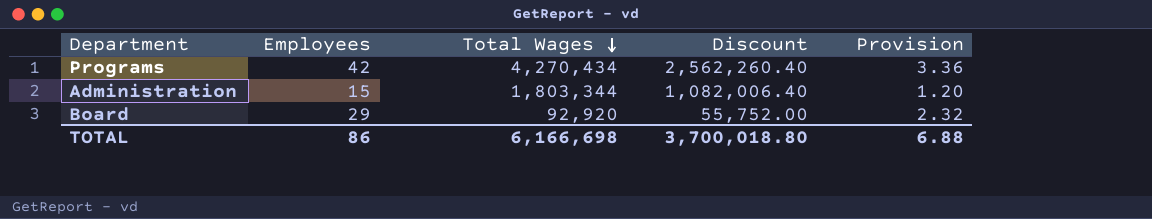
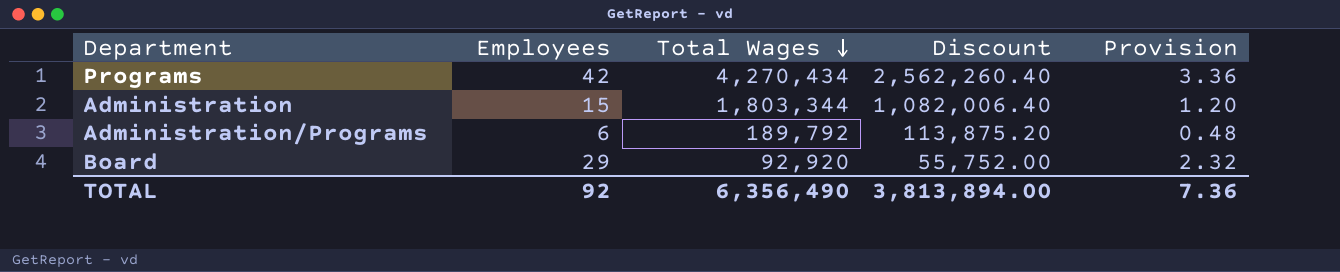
row Administration/Programs: none -> 6 | 189,792 | 113,875.20 | 0.48
TOTAL | Employees: 86 -> 92
TOTAL | Total Wages: 6,166,698 -> 6,356,490
TOTAL | Discount: 3,700,018.80 -> 3,813,894.00
TOTAL | Provision: 6.88 -> 7.36

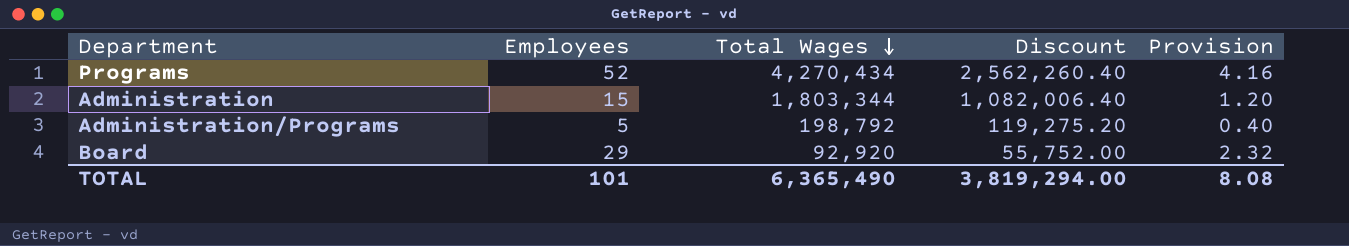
Programs | Employees: 42 -> 52
Programs | Provision: 3.36 -> 4.16
Administration/Programs | Employees: 6 -> 5
Administration/Programs | Total Wages: 189,792 -> 198,792
Administration/Programs | Discount: 113,875.20 -> 119,275.20
Administration/Programs | Provision: 0.48 -> 0.40
TOTAL | Employees: 92 -> 101
TOTAL | Total Wages: 6,356,490 -> 6,365,490
TOTAL | Discount: 3,813,894.00 -> 3,819,294.00
TOTAL | Provision: 7.36 -> 8.08

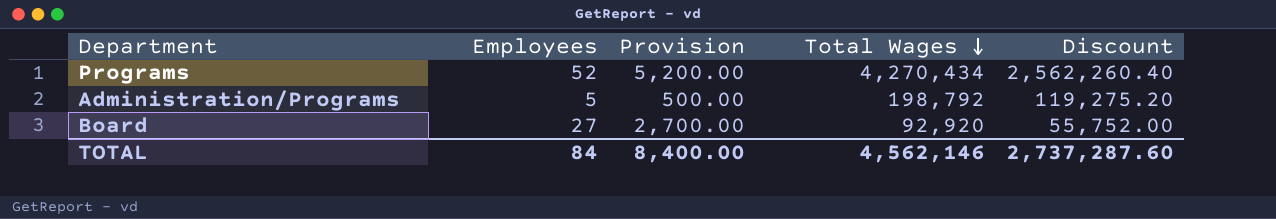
column Provision | formula: [Employees] * 0.08 -> [Employees] * 100
column Provision | position: 5 -> 3
row Administration: 15 | 1,803,344 | 1,082,006.40 | 1.20 -> none
Board | Employees: 29 -> 27
TOTAL | Employees: 101 -> 84
TOTAL | Provision: 8.08 -> 8,400.00
TOTAL | Total Wages: 6,365,490 -> 4,562,146
TOTAL | Discount: 3,819,294.00 -> 2,737,287.60

